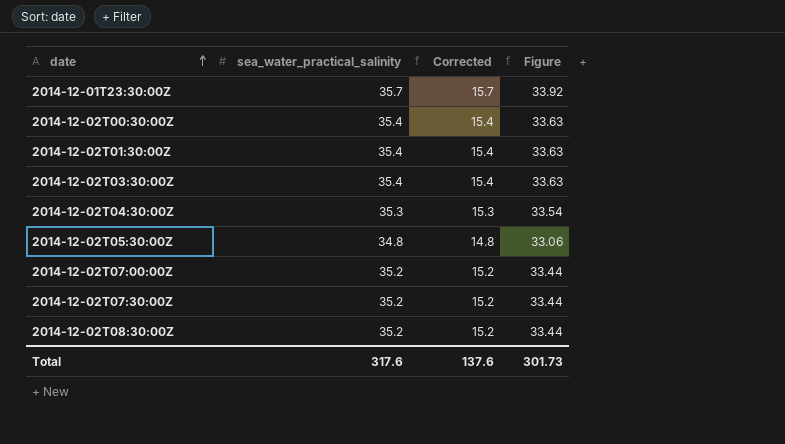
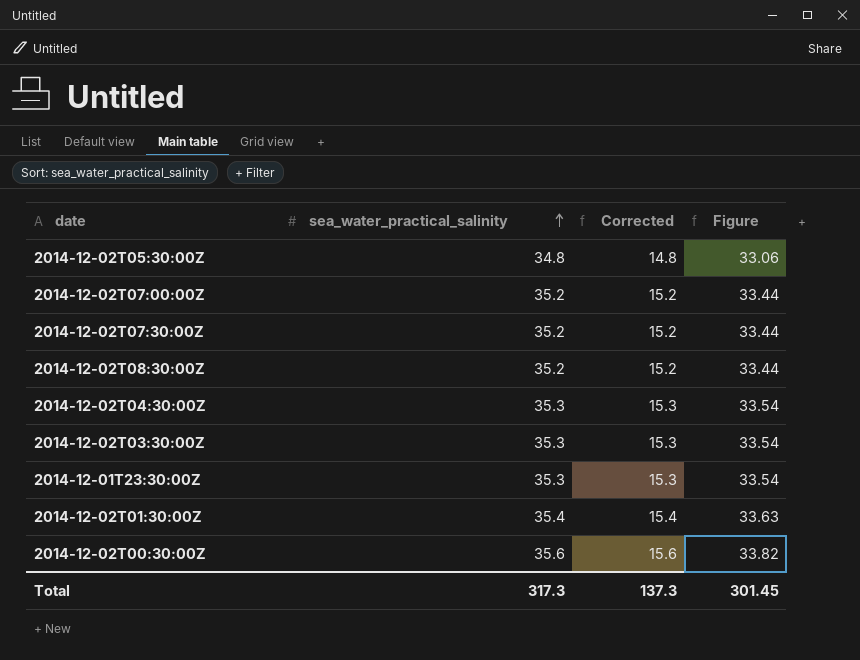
row order: date ascending -> sea_water_practical_salinity ascending
2014-12-02T03:30:00Z | sea_water_practical_salinity: 35.4 -> 35.3
2014-12-02T03:30:00Z | Corrected: 15.4 -> 15.3
2014-12-02T03:30:00Z | Figure: 33.63 -> 33.54
2014-12-01T23:30:00Z | sea_water_practical_salinity: 35.7 -> 35.3
2014-12-01T23:30:00Z | Corrected: 15.7 -> 15.3
2014-12-01T23:30:00Z | Figure: 33.92 -> 33.54
2014-12-02T00:30:00Z | sea_water_practical_salinity: 35.4 -> 35.6
2014-12-02T00:30:00Z | Corrected: 15.4 -> 15.6
2014-12-02T00:30:00Z | Figure: 33.63 -> 33.82
Total | sea_water_practical_salinity: 317.6 -> 317.3
Total | Corrected: 137.6 -> 137.3
Total | Figure: 301.73 -> 301.45

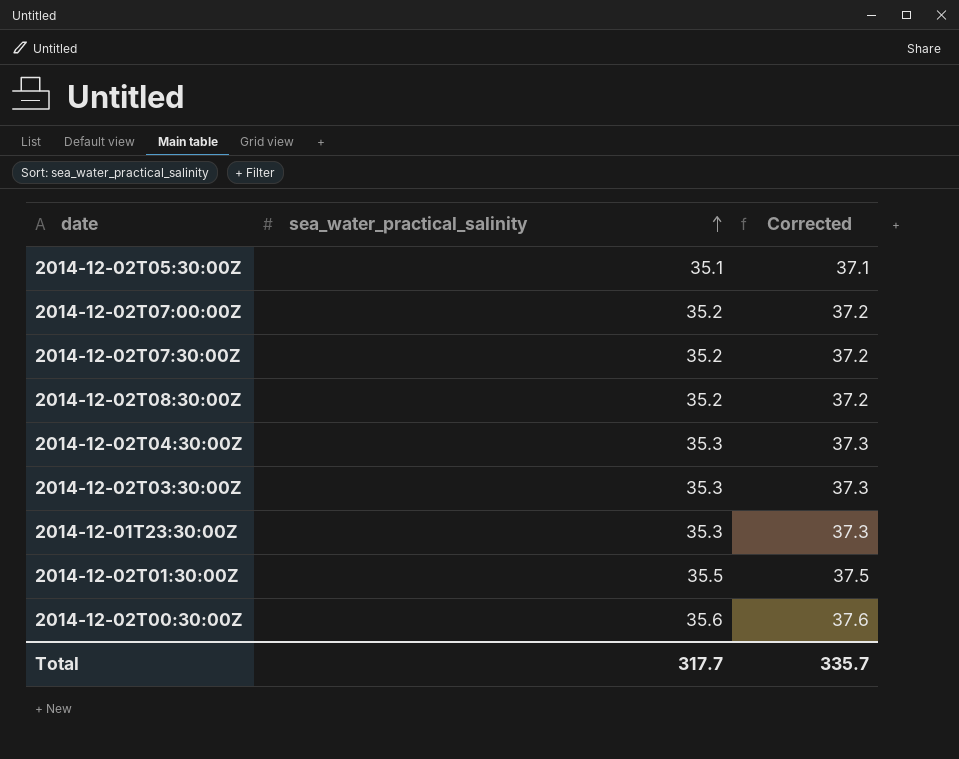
column Figure | formula: [sea_water_practical_salinity] * 0.95 -> none
column Corrected | formula: [sea_water_practical_salinity] - 20 -> [sea_water_practical_salinity] + 2
2014-12-02T05:30:00Z | sea_water_practical_salinity: 34.8 -> 35.1
2014-12-02T01:30:00Z | sea_water_practical_salinity: 35.4 -> 35.5
Total | sea_water_practical_salinity: 317.3 -> 317.7
Total | Corrected: 137.3 -> 335.7

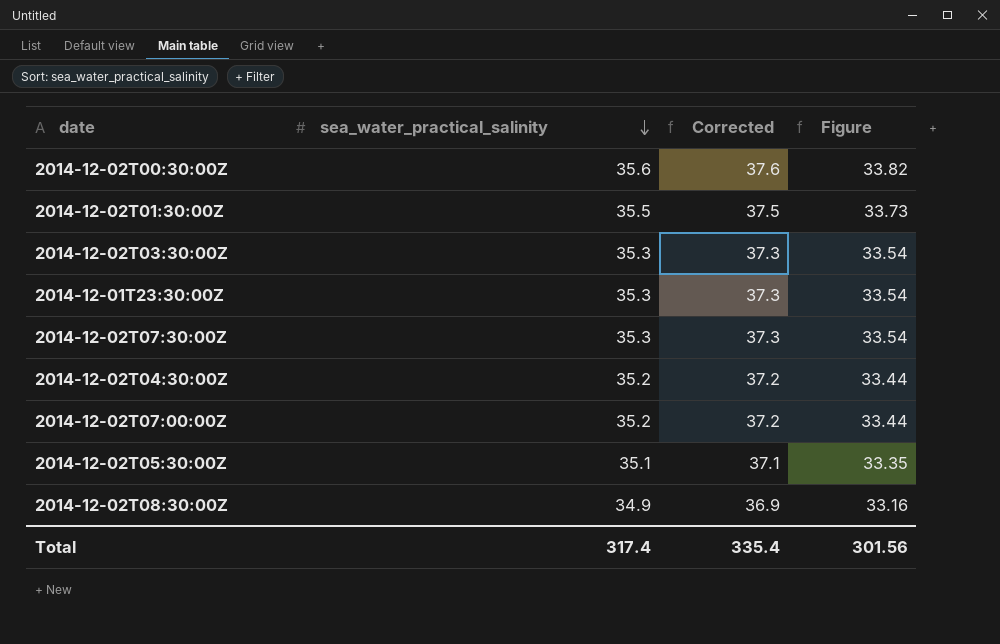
row order: sea_water_practical_salinity ascending -> sea_water_practical_salinity descending
column Figure | formula: none -> [sea_water_practical_salinity] * 0.95
2014-12-02T07:30:00Z | sea_water_practical_salinity: 35.2 -> 35.3
2014-12-02T07:30:00Z | Corrected: 37.2 -> 37.3
2014-12-02T04:30:00Z | sea_water_practical_salinity: 35.3 -> 35.2
2014-12-02T04:30:00Z | Corrected: 37.3 -> 37.2
2014-12-02T08:30:00Z | sea_water_practical_salinity: 35.2 -> 34.9
2014-12-02T08:30:00Z | Corrected: 37.2 -> 36.9
Total | sea_water_practical_salinity: 317.7 -> 317.4
Total | Corrected: 335.7 -> 335.4

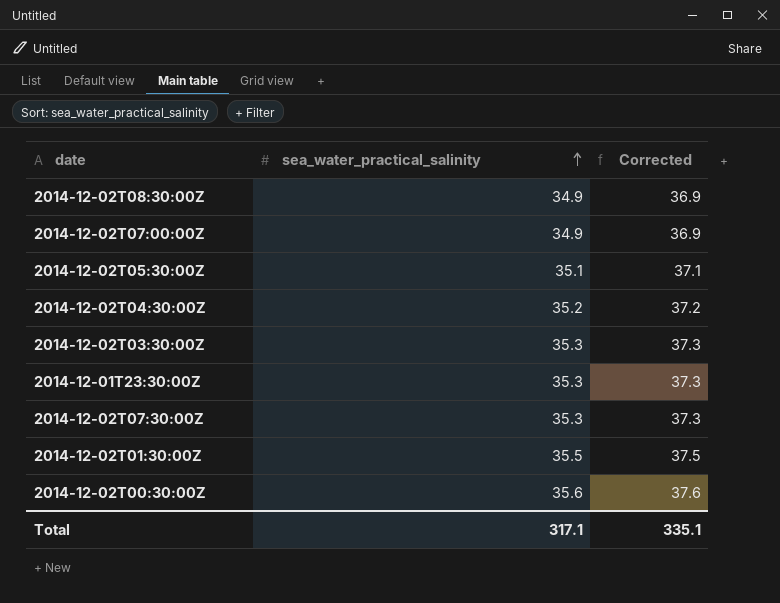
row order: sea_water_practical_salinity descending -> sea_water_practical_salinity ascending
column Figure | formula: [sea_water_practical_salinity] * 0.95 -> none
2014-12-02T07:00:00Z | sea_water_practical_salinity: 35.2 -> 34.9
2014-12-02T07:00:00Z | Corrected: 37.2 -> 36.9
Total | sea_water_practical_salinity: 317.4 -> 317.1
Total | Corrected: 335.4 -> 335.1

